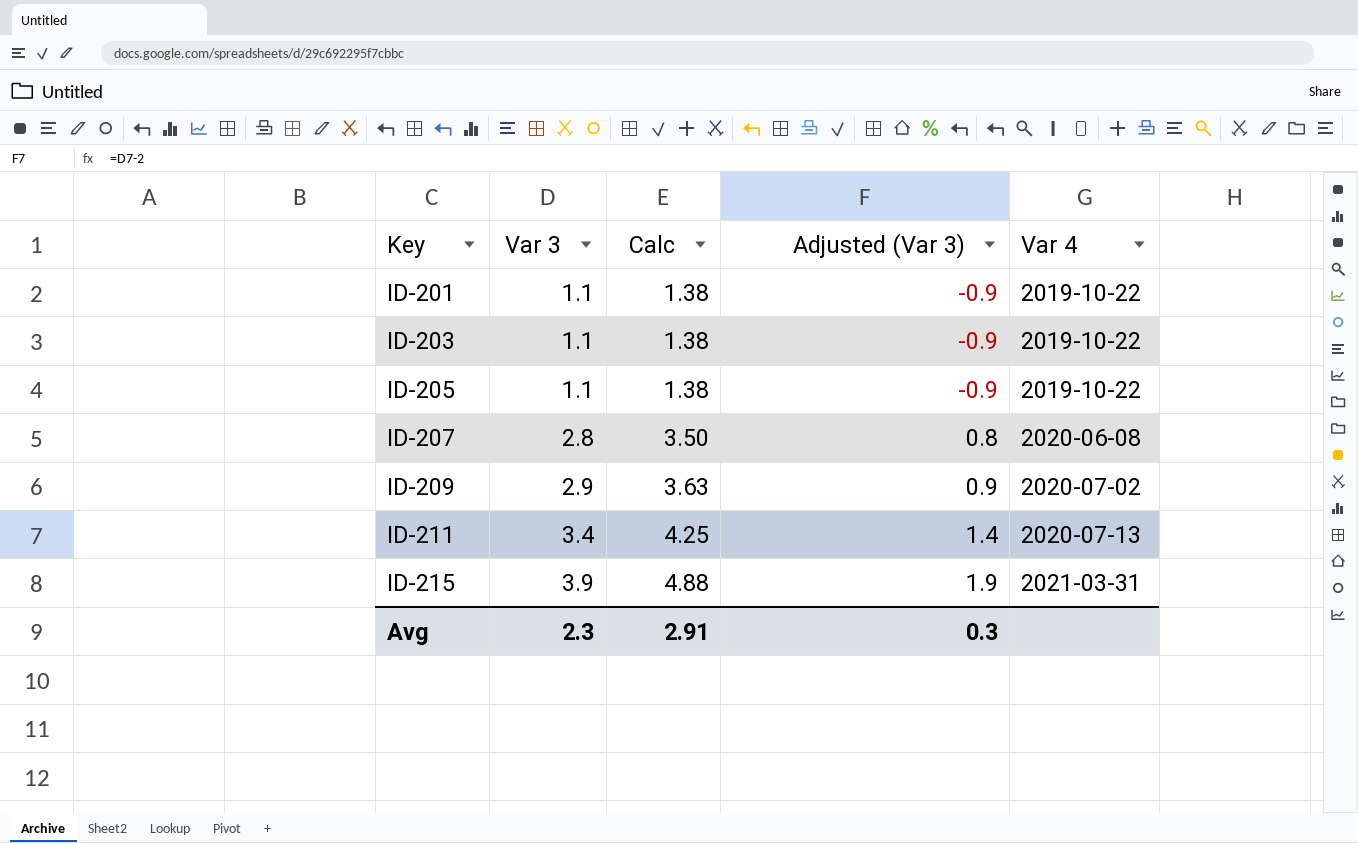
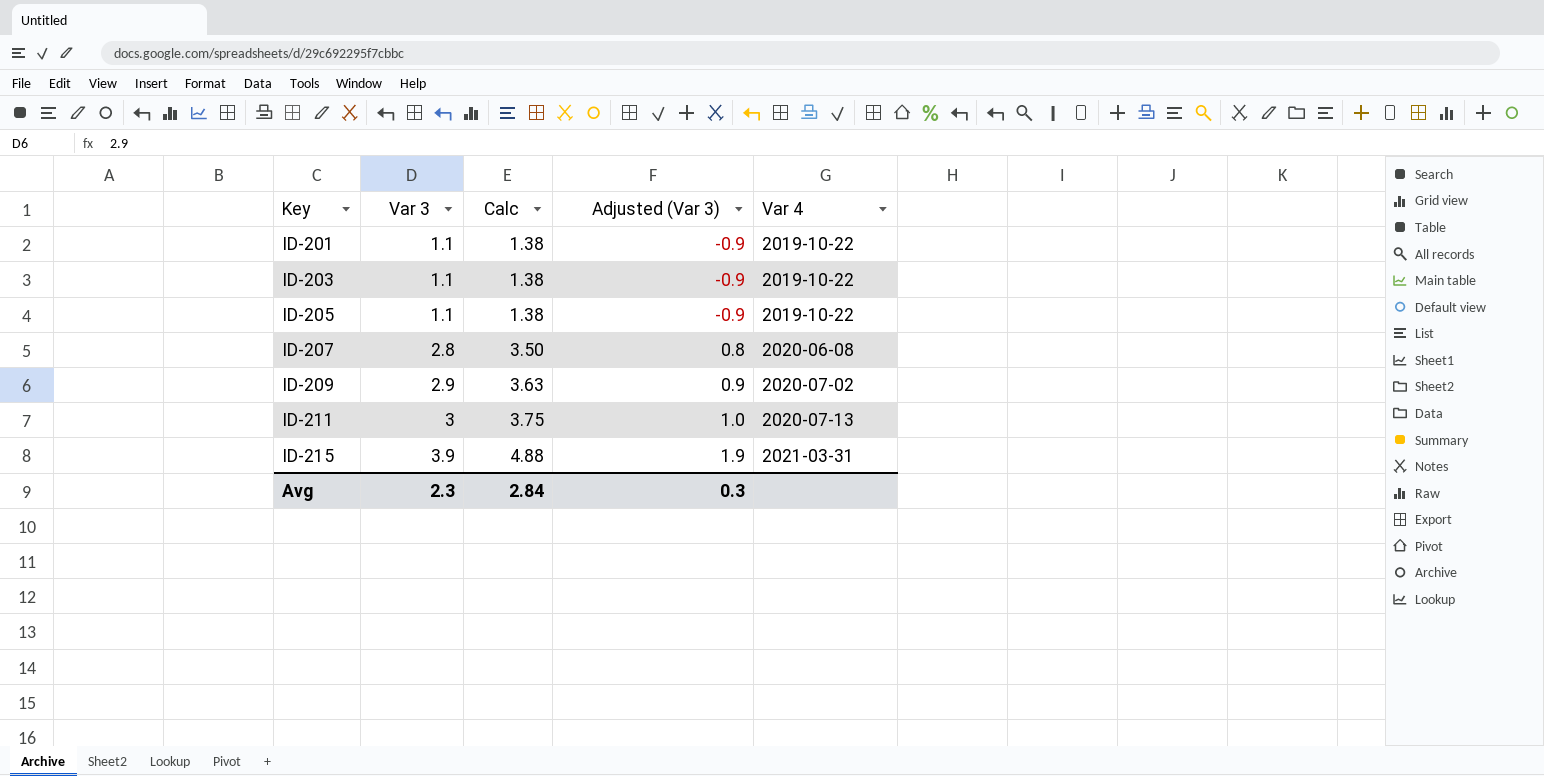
ID-211 | Var 3: 3.4 -> 3
ID-211 | Calc: 4.25 -> 3.75
ID-211 | Adjusted (Var 3): 1.4 -> 1.0
Avg | Calc: 2.91 -> 2.84

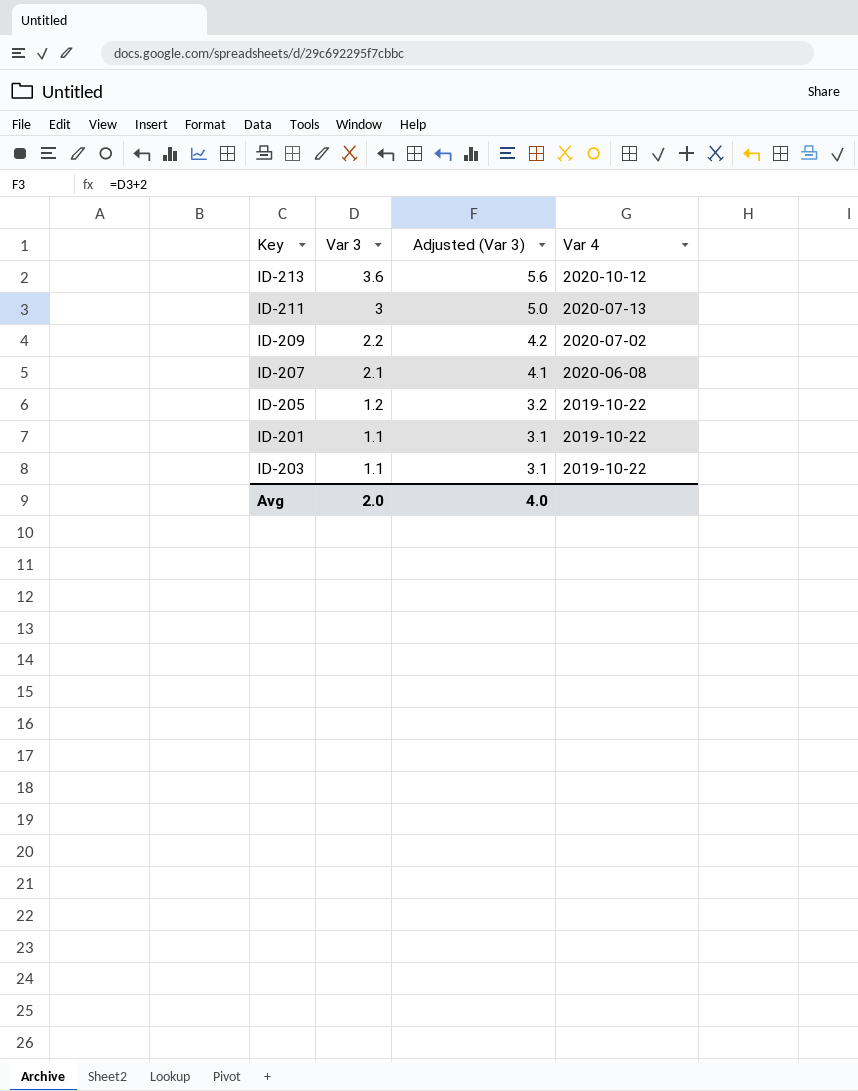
row order: Key ascending -> Var 3 descending
column Calc | formula: [Var 3] * 1.25 -> none
column Adjusted (Var 3) | formula: [Var 3] - 2 -> [Var 3] + 2
row ID-215: 3.9 | 4.88 | 1.9 | 2021-03-31 -> none
row ID-213: none -> 3.6 | 5.6 | 2020-10-12
ID-209 | Var 3: 2.9 -> 2.2
ID-207 | Var 3: 2.8 -> 2.1
ID-205 | Var 3: 1.1 -> 1.2
Avg | Var 3: 2.3 -> 2.0
Avg | Adjusted (Var 3): 0.3 -> 4.0

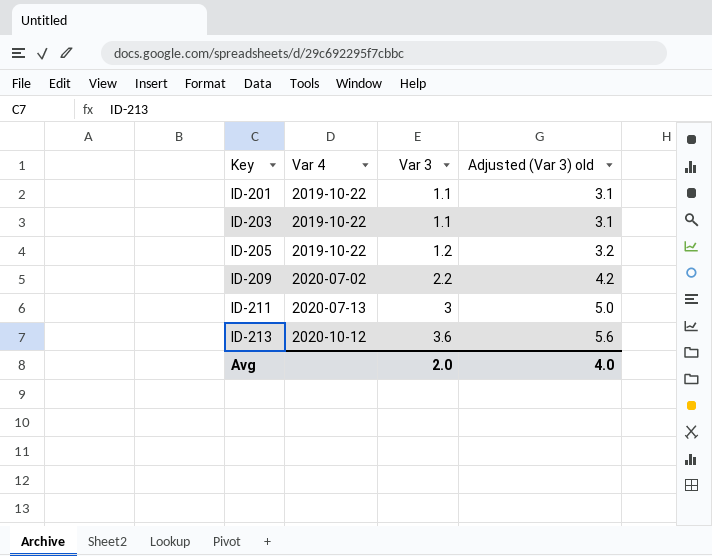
row order: Var 3 descending -> Key ascending
column Var 4 | position: 4 -> 2
column name: Adjusted (Var 3) -> Adjusted (Var 3) old
row ID-207: 2.1 | 4.1 | 2020-06-08 -> none

